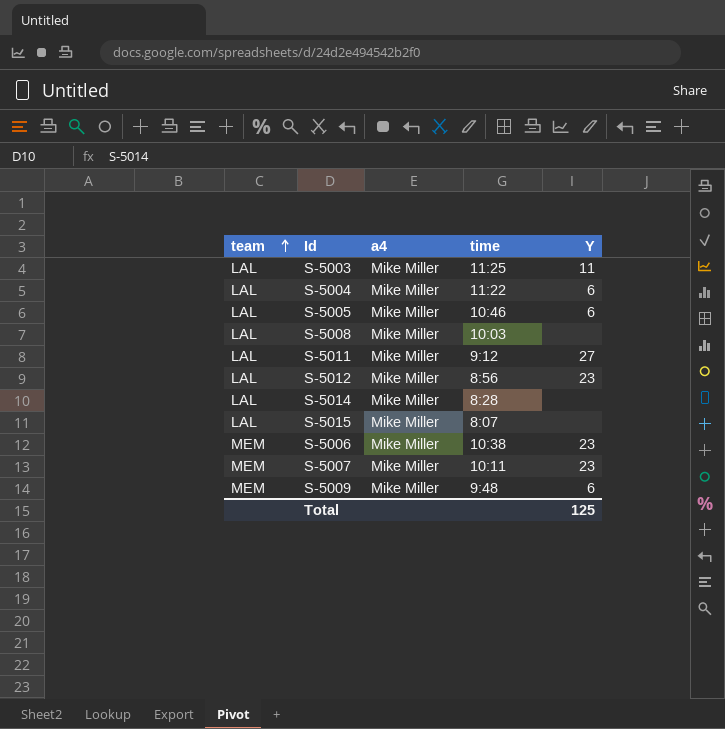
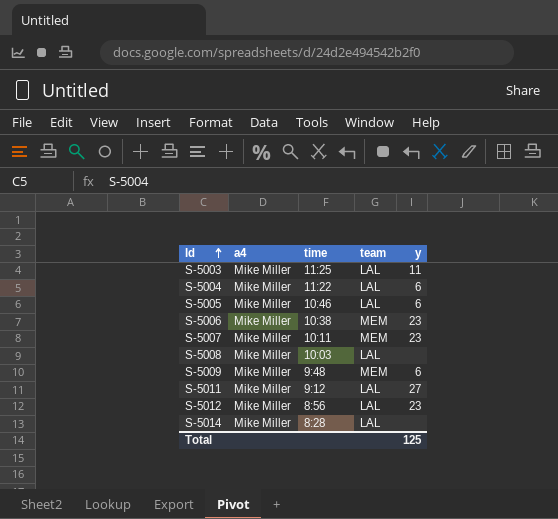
row order: team ascending -> Id ascending
column team | position: 1 -> 4
column name: Y -> y
row S-5015: LAL | Mike Miller | 8:07 | none -> none

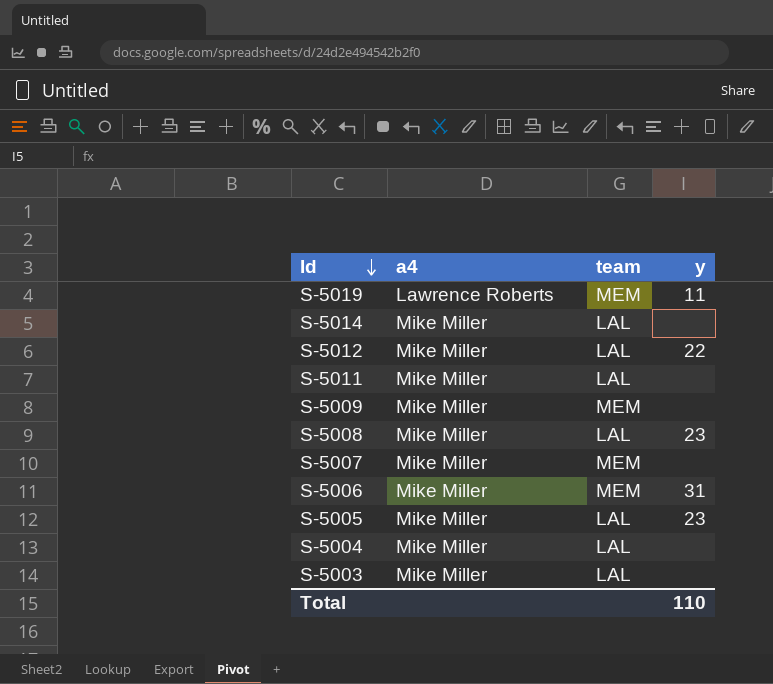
row order: Id ascending -> Id descending
column time | position: 3 -> none
row S-5019: none -> Lawrence Roberts | MEM | 11
S-5012 | y: 23 -> 22
S-5011 | y: 27 -> none
S-5009 | y: 6 -> none
S-5008 | y: none -> 23
S-5007 | y: 23 -> none
S-5006 | y: 23 -> 31
S-5005 | y: 6 -> 23
S-5004 | y: 6 -> none
S-5003 | y: 11 -> none
Total | y: 125 -> 110

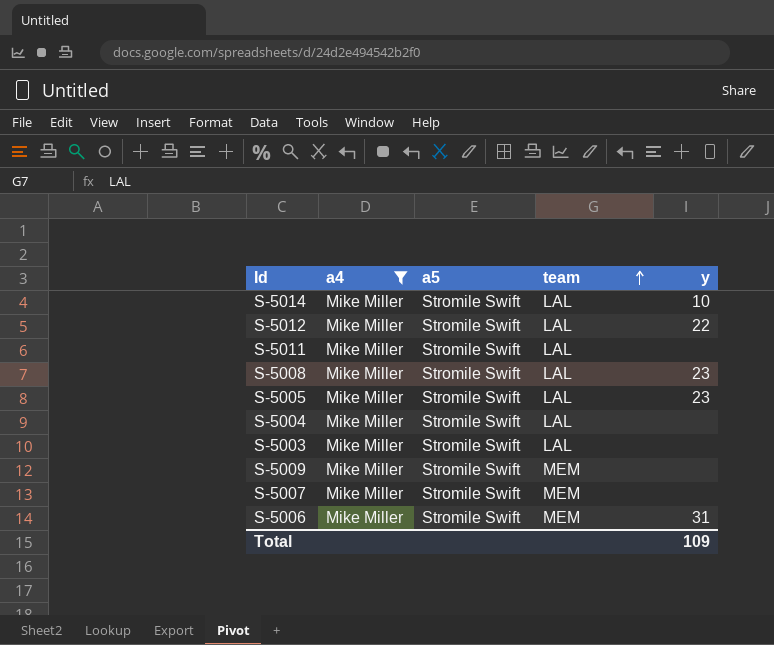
filter: none -> a4 = Mike Miller
row order: Id descending -> team ascending
column a5 | position: none -> 3
S-5014 | y: none -> 10
Total | y: 110 -> 109

